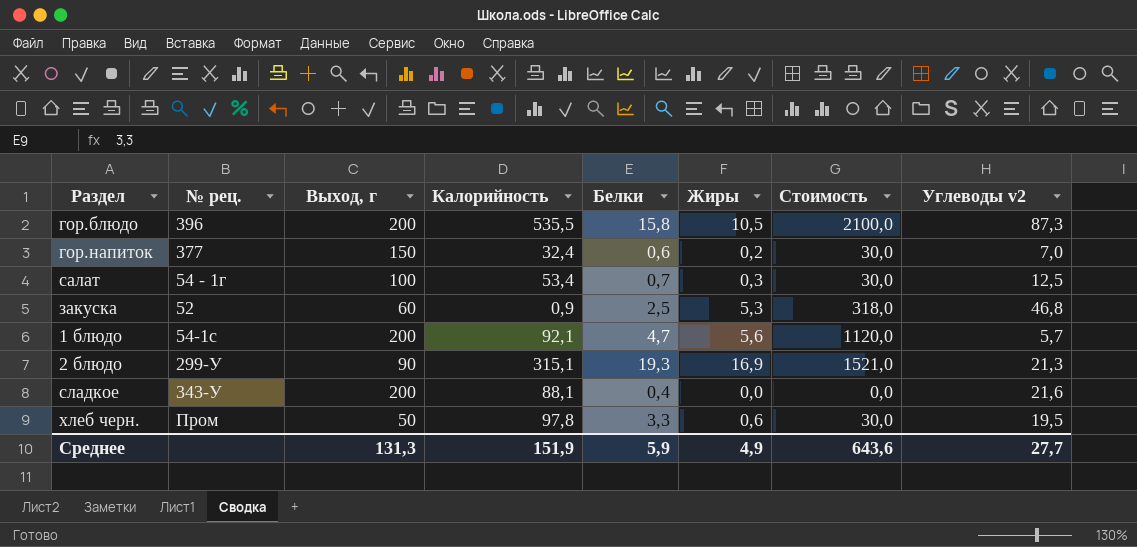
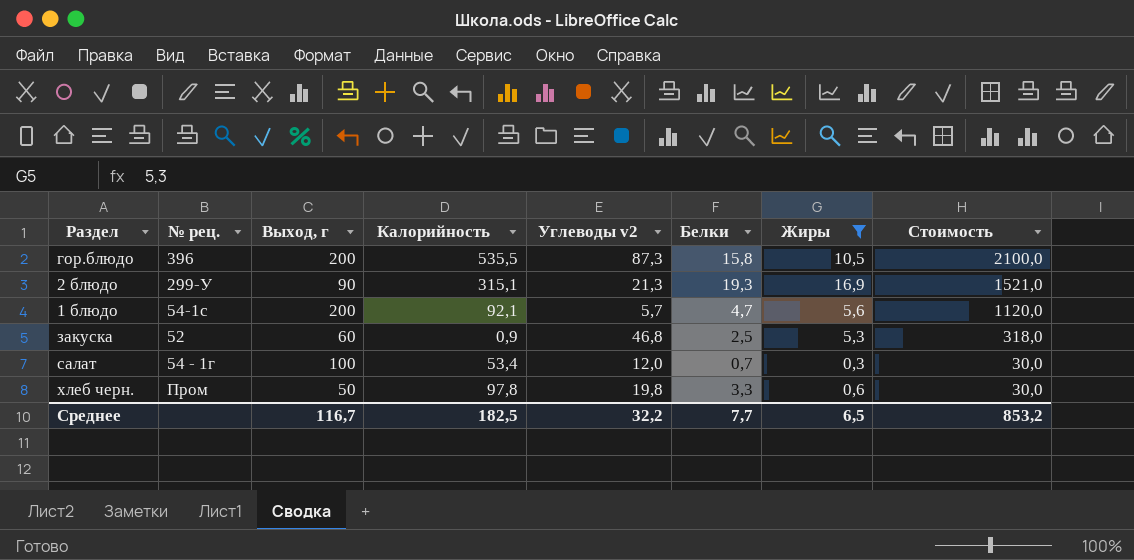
filter: none -> Жиры >= 0,3
row order: none -> Стоимость descending
column Углеводы v2 | position: 8 -> 5
салат | Углеводы v2: 12,5 -> 12,0
хлеб черн. | Углеводы v2: 19,5 -> 19,8
Среднее | Выход, г: 131,3 -> 116,7
Среднее | Калорийность: 151,9 -> 182,5
Среднее | Углеводы v2: 27,7 -> 32,2
Среднее | Белки: 5,9 -> 7,7
Среднее | Жиры: 4,9 -> 6,5
Среднее | Стоимость: 643,6 -> 853,2

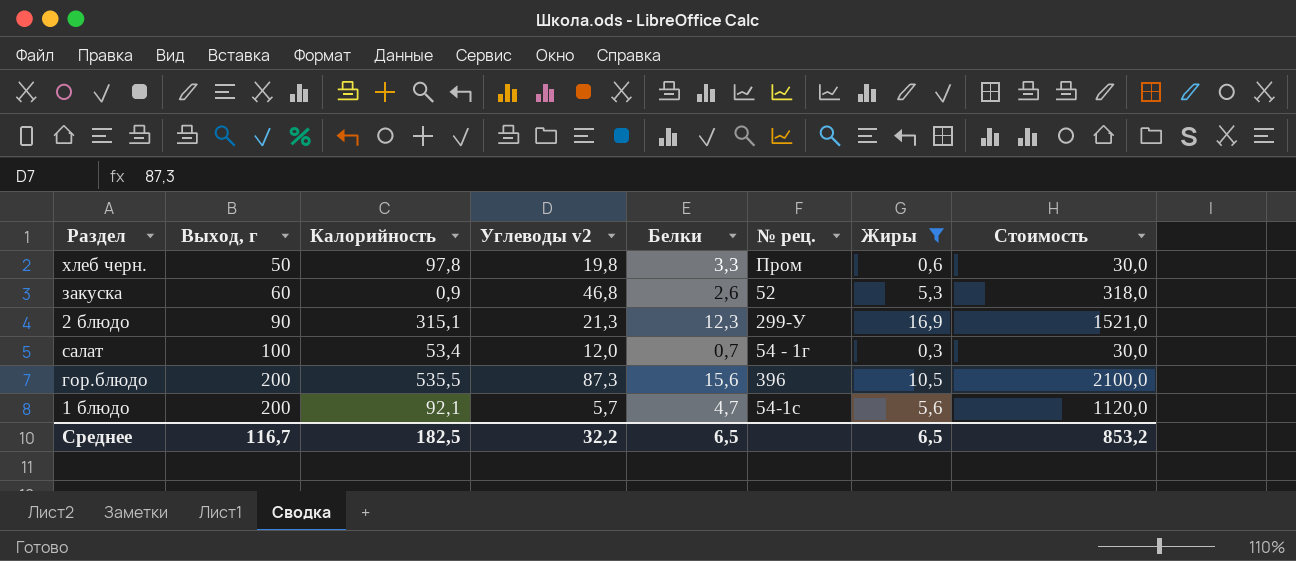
row order: Стоимость descending -> Выход, г ascending
column № рец. | position: 2 -> 6
закуска | Белки: 2,5 -> 2,6
2 блюдо | Белки: 19,3 -> 12,3
гор.блюдо | Белки: 15,8 -> 15,6
Среднее | Белки: 7,7 -> 6,5

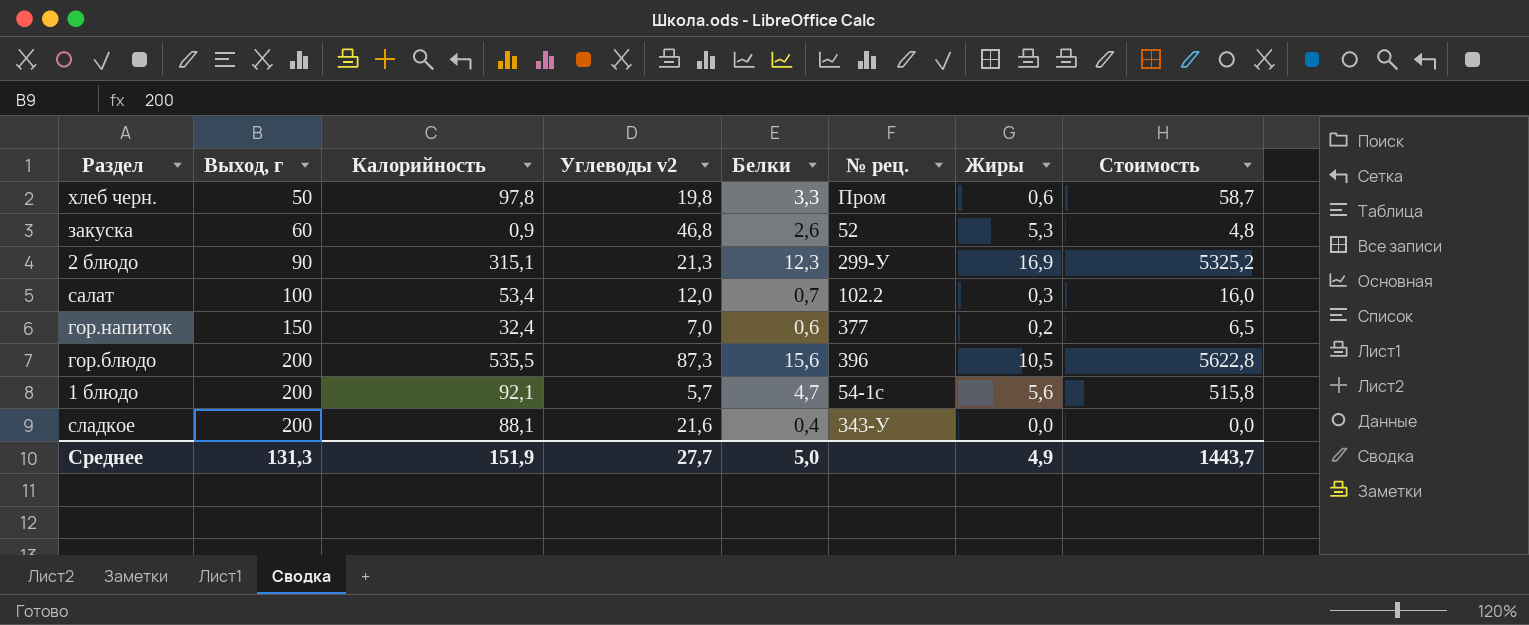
filter: Жиры >= 0,3 -> none
column Стоимость | formula: [Выход, г] * [Жиры] -> [Калорийность] * [Жиры]
салат | № рец.: 54 - 1г -> 102.2
Среднее | Выход, г: 116,7 -> 131,3
Среднее | Калорийность: 182,5 -> 151,9
Среднее | Углеводы v2: 32,2 -> 27,7
Среднее | Белки: 6,5 -> 5,0
Среднее | Жиры: 6,5 -> 4,9
Среднее | Стоимость: 853,2 -> 1443,7

